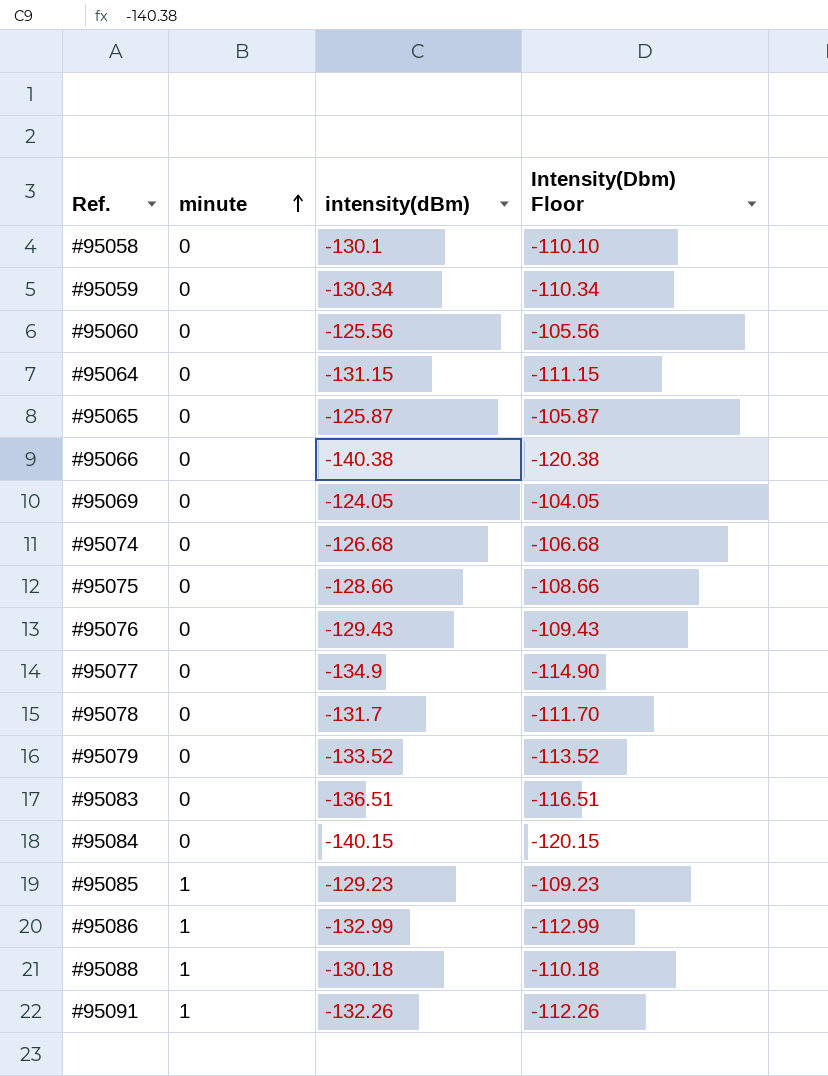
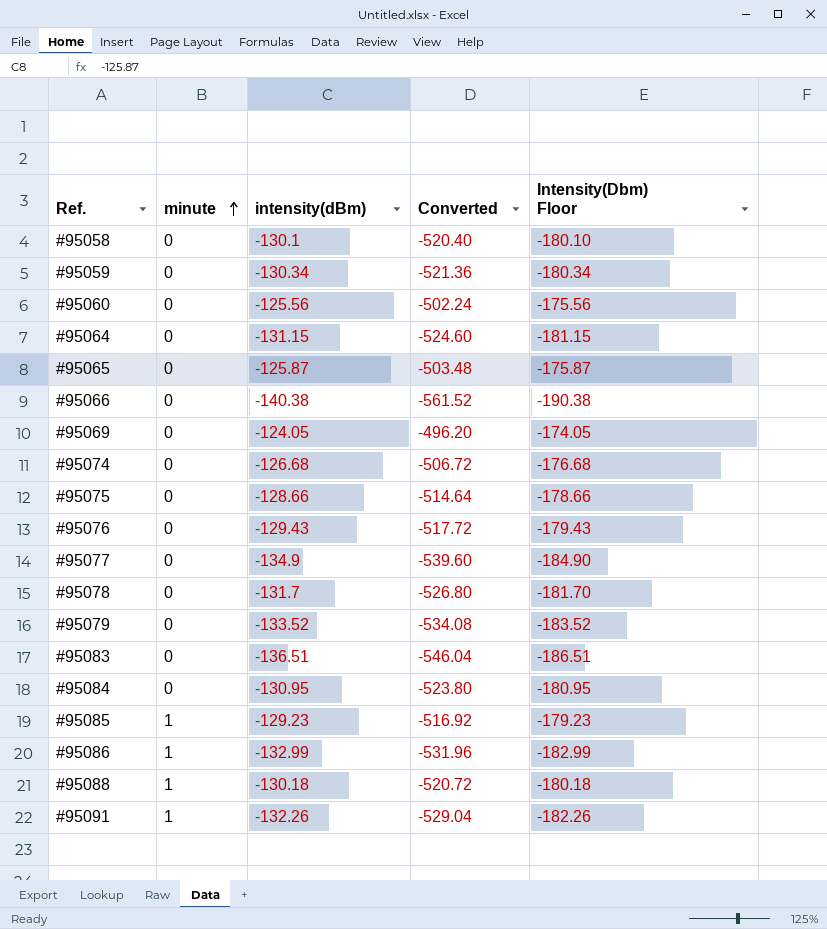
column Converted | formula: none -> [intensity(dBm)] * 4
column Intensity(Dbm) Floor | formula: [intensity(dBm)] + 20 -> [intensity(dBm)] - 50
#95084 | intensity(dBm): -140.15 -> -130.95

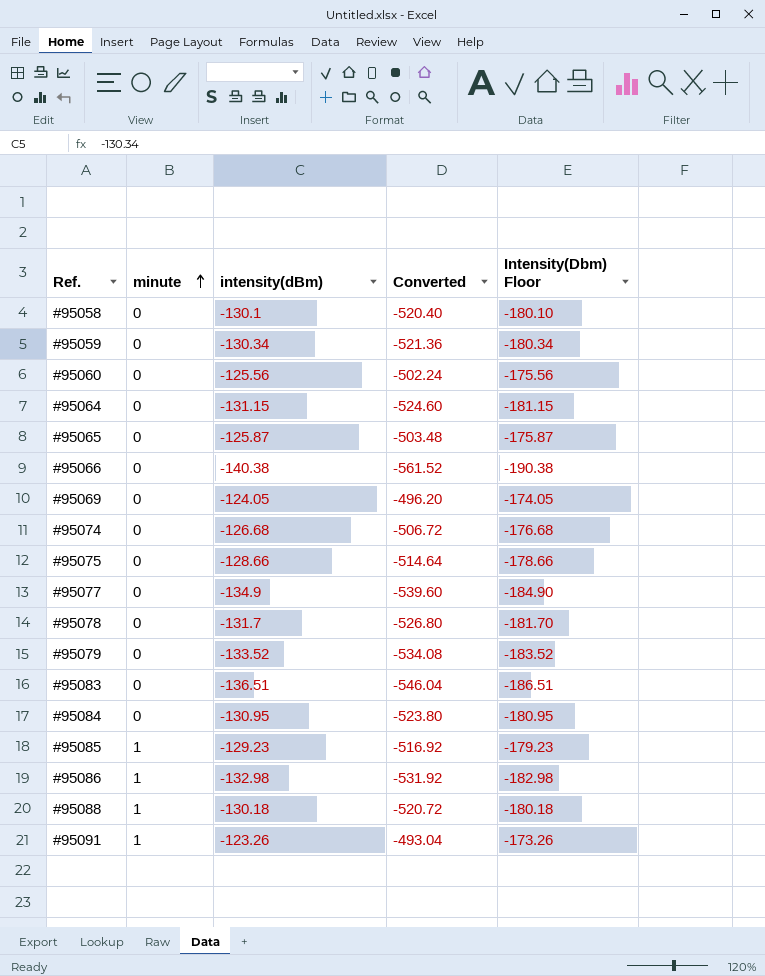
row #95076: 0 | -129.43 | -517.72 | -179.43 -> none
#95086 | intensity(dBm): -132.99 -> -132.98
#95086 | Converted: -531.96 -> -531.92
#95086 | Intensity(Dbm) Floor: -182.99 -> -182.98
#95091 | intensity(dBm): -132.26 -> -123.26
#95091 | Converted: -529.04 -> -493.04
#95091 | Intensity(Dbm) Floor: -182.26 -> -173.26

